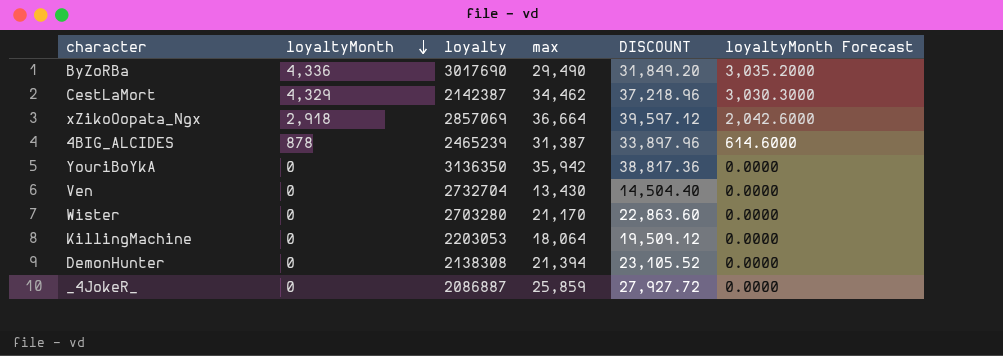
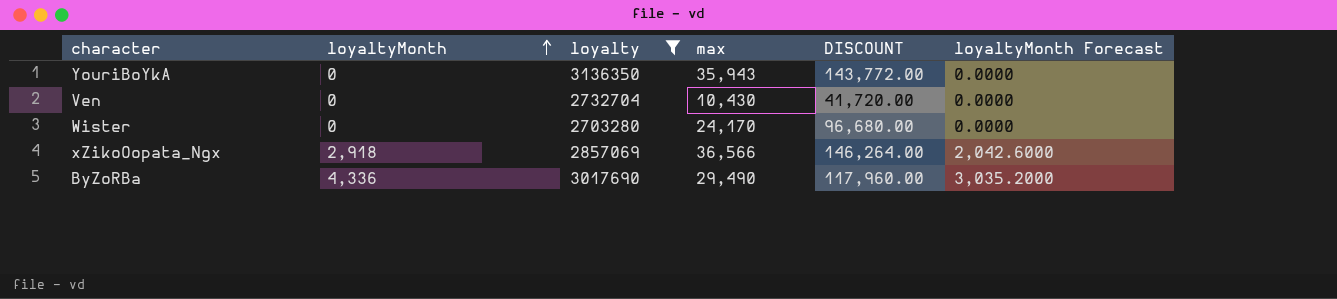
filter: none -> loyalty >= 2703280
row order: loyaltyMonth descending -> loyaltyMonth ascending
column DISCOUNT | formula: [max] * 1.08 -> [max] * 4
YouriBoYkA | max: 35,942 -> 35,943
Ven | max: 13,430 -> 10,430
Wister | max: 21,170 -> 24,170
xZikoOopata_Ngx | max: 36,664 -> 36,566

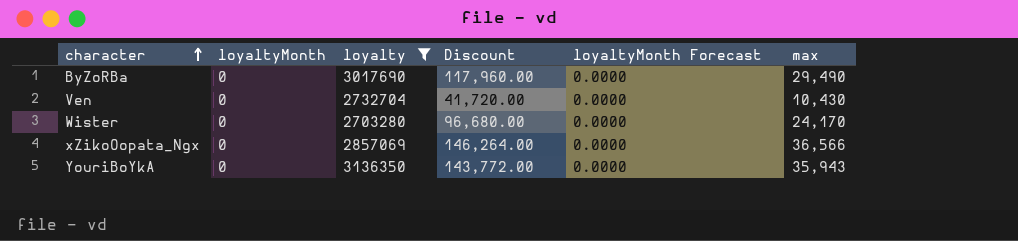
row order: loyaltyMonth ascending -> character ascending
column name: DISCOUNT -> Discount
column max | position: 4 -> 6
ByZoRBa | loyaltyMonth: 4,336 -> 0
ByZoRBa | loyaltyMonth Forecast: 3,035.2000 -> 0.0000
xZikoOopata_Ngx | loyaltyMonth: 2,918 -> 0
xZikoOopata_Ngx | loyaltyMonth Forecast: 2,042.6000 -> 0.0000

